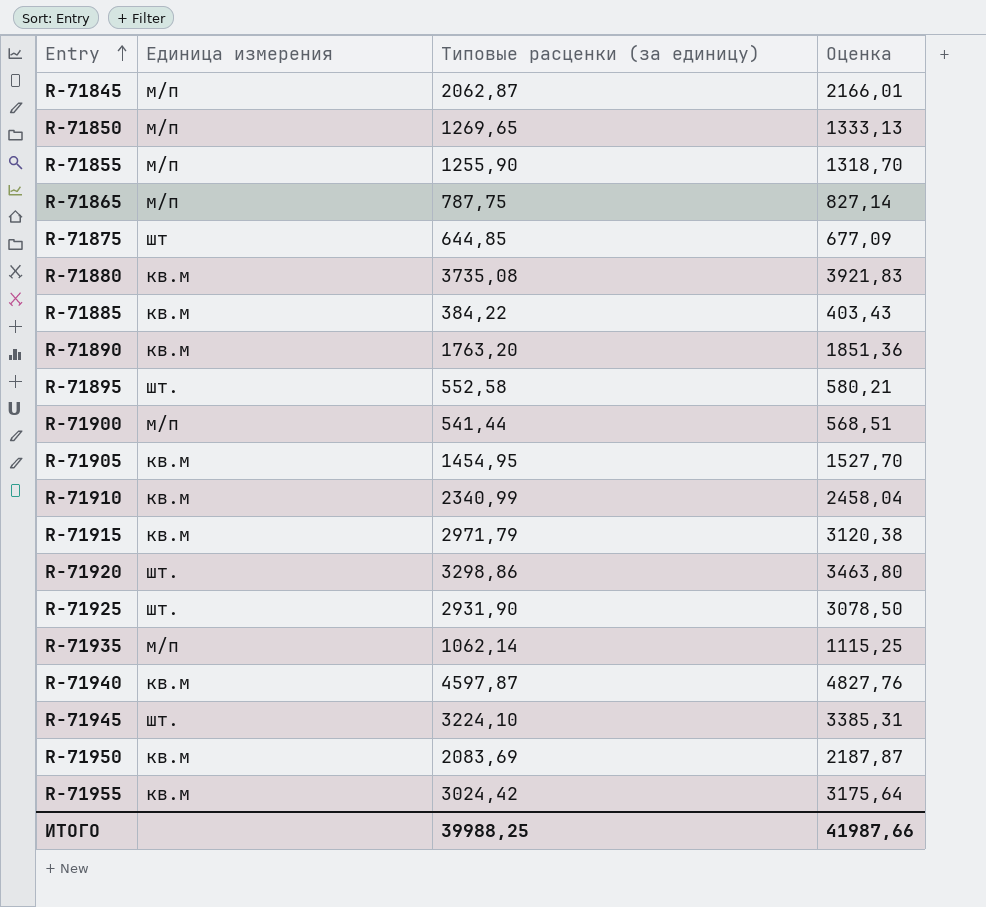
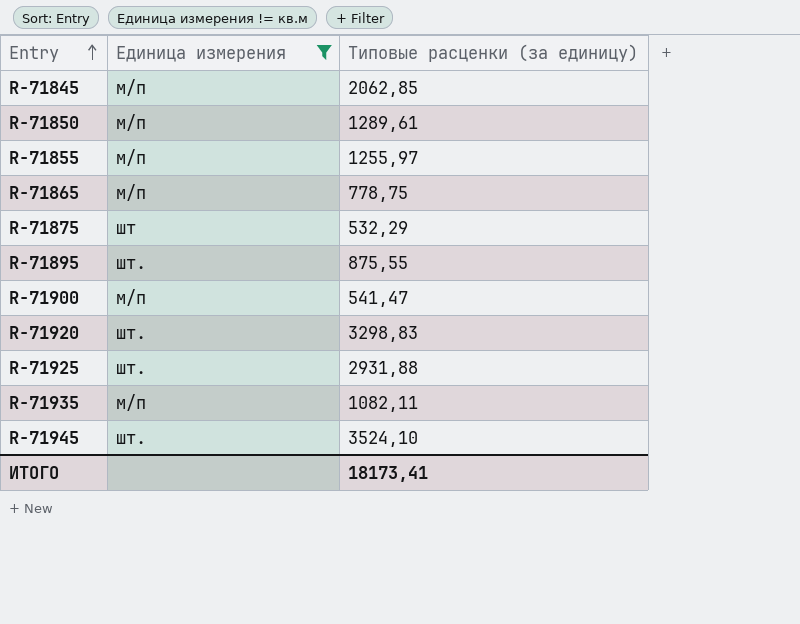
filter: none -> Единица измерения != кв.м
column Оценка | formula: [Типовые расценки (за единицу)] * 1,05 -> none
R-71845 | Типовые расценки (за единицу): 2062,87 -> 2062,85
R-71850 | Типовые расценки (за единицу): 1269,65 -> 1289,61
R-71855 | Типовые расценки (за единицу): 1255,90 -> 1255,97
R-71865 | Типовые расценки (за единицу): 787,75 -> 778,75
R-71875 | Типовые расценки (за единицу): 644,85 -> 532,29
R-71895 | Типовые расценки (за единицу): 552,58 -> 875,55
R-71900 | Типовые расценки (за единицу): 541,44 -> 541,47
R-71920 | Типовые расценки (за единицу): 3298,86 -> 3298,83
R-71925 | Типовые расценки (за единицу): 2931,90 -> 2931,88
R-71935 | Типовые расценки (за единицу): 1062,14 -> 1082,11
R-71945 | Типовые расценки (за единицу): 3224,10 -> 3524,10
ИТОГО | Типовые расценки (за единицу): 39988,25 -> 18173,41

